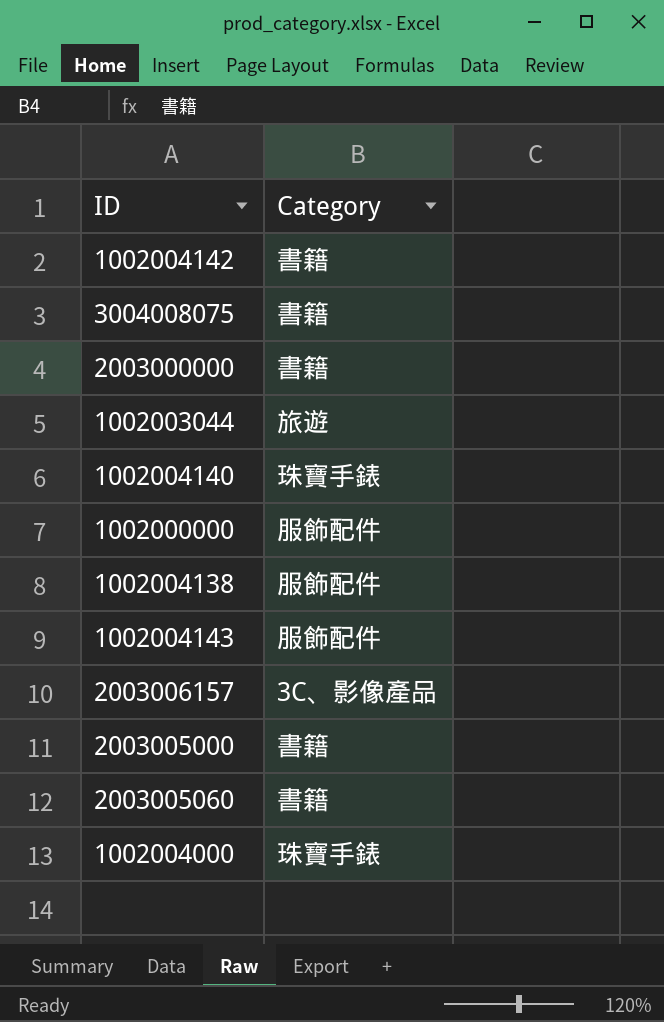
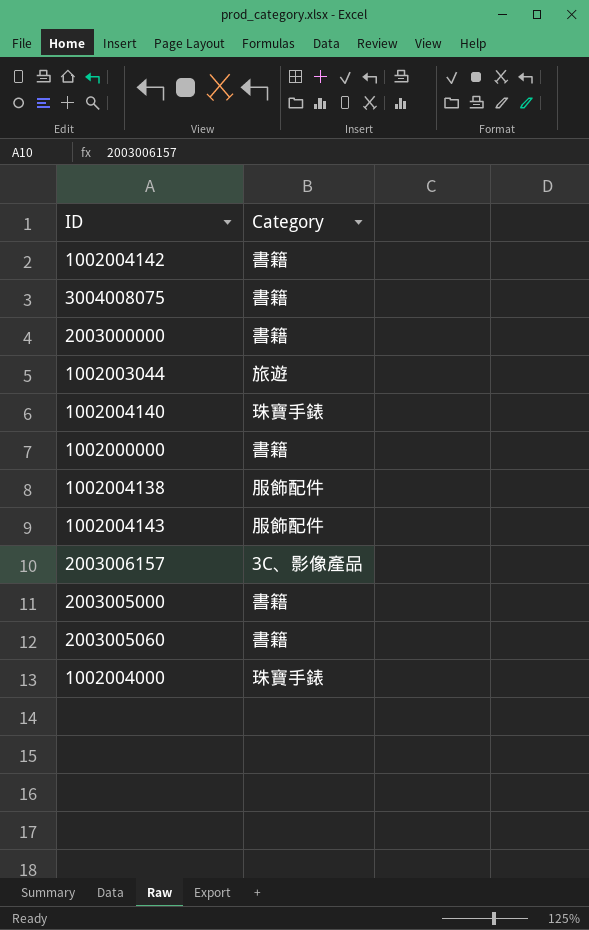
1002000000 | Category: 服飾配件 -> 書籍

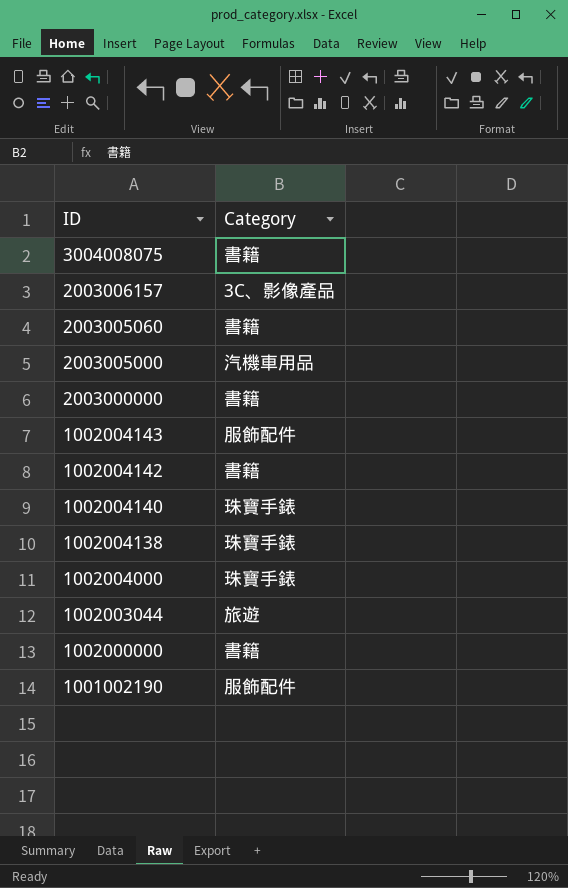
row order: none -> ID descending
2003005000 | Category: 書籍 -> 汽機車用品
1002004138 | Category: 服飾配件 -> 珠寶手錶
row 1001002190: none -> 服飾配件

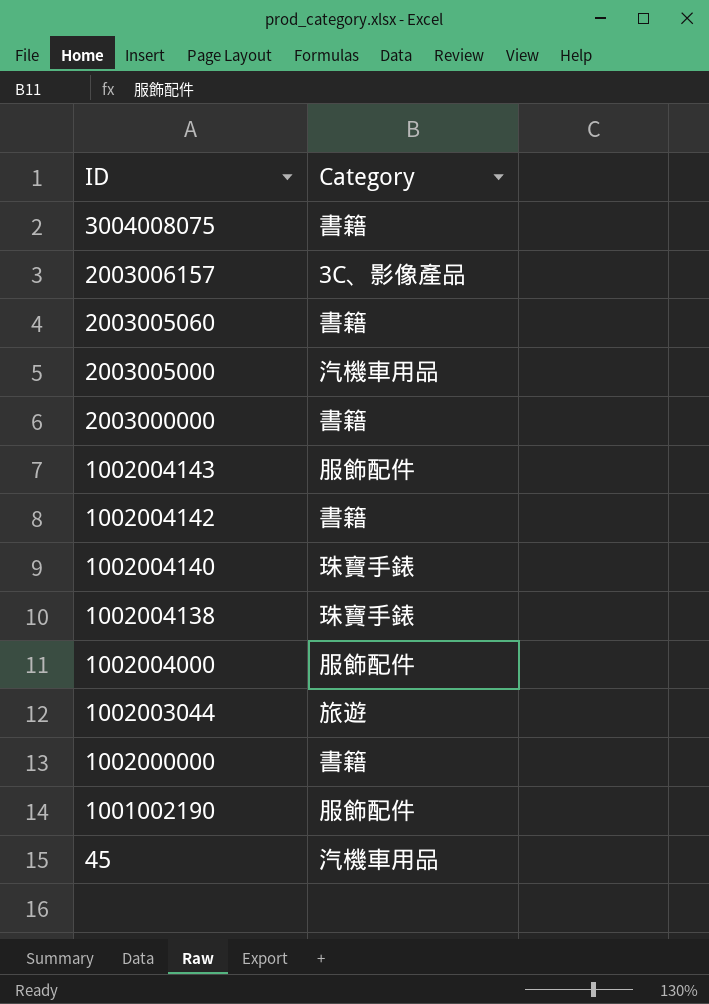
1002004000 | Category: 珠寶手錶 -> 服飾配件
row 45: none -> 汽機車用品

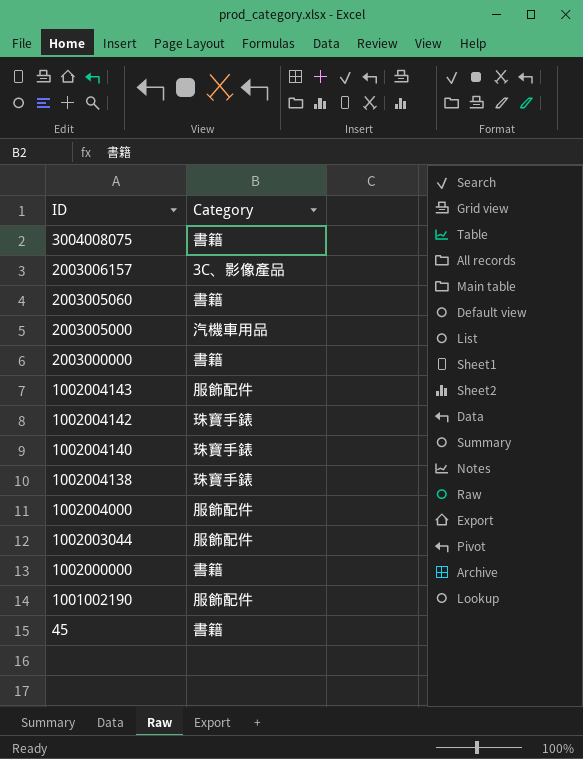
1002004142 | Category: 書籍 -> 珠寶手錶
1002003044 | Category: 旅遊 -> 服飾配件
45 | Category: 汽機車用品 -> 書籍

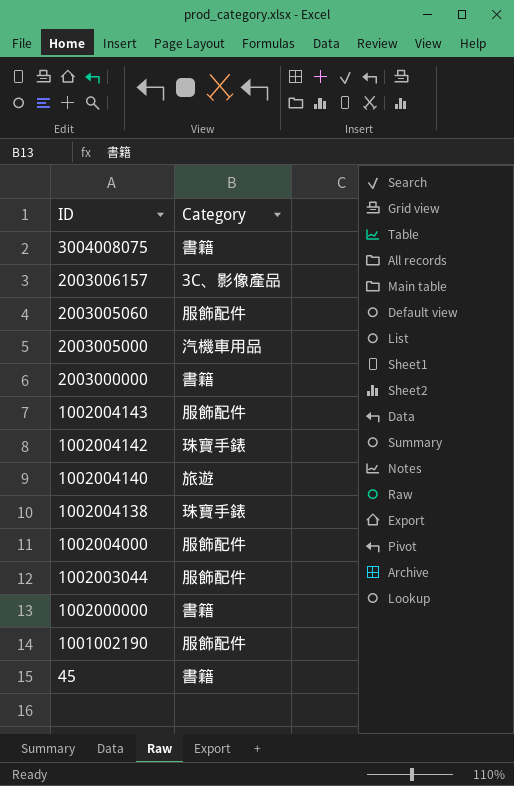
2003005060 | Category: 書籍 -> 服飾配件
1002004140 | Category: 珠寶手錶 -> 旅遊

